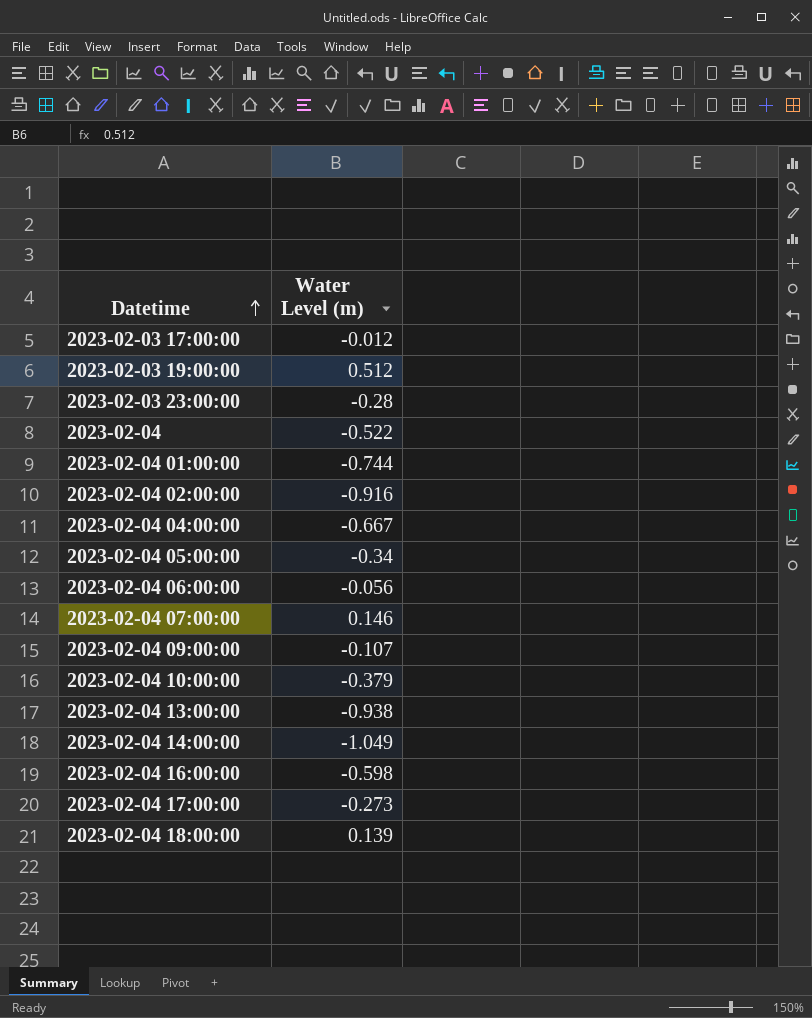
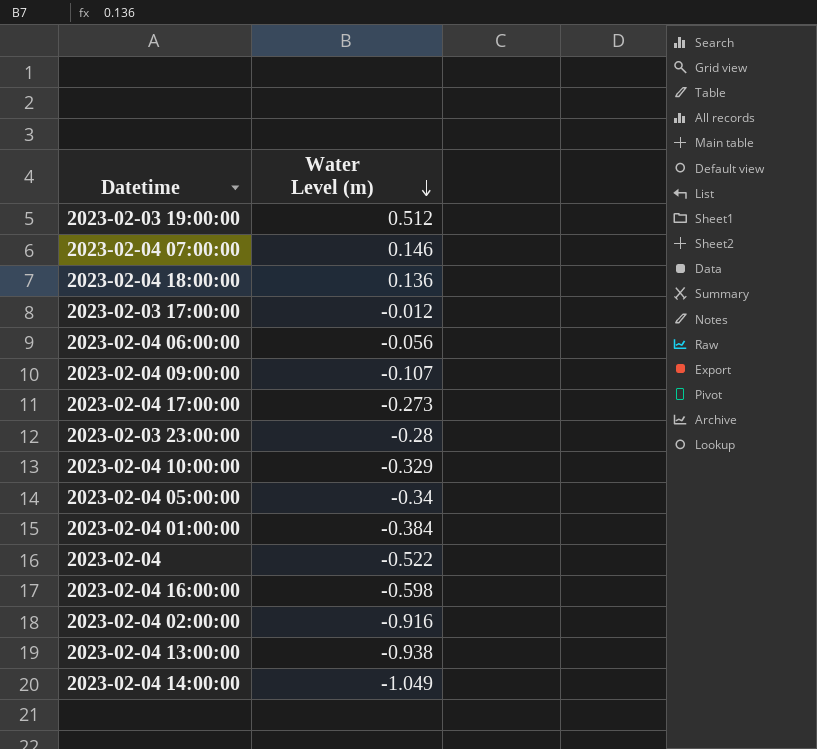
row order: Datetime ascending -> Water Level (m) descending
row 2023-02-04 04:00:00: -0.667 -> none
2023-02-04 18:00:00 | Water Level (m): 0.139 -> 0.136
2023-02-04 10:00:00 | Water Level (m): -0.379 -> -0.329
2023-02-04 01:00:00 | Water Level (m): -0.744 -> -0.384

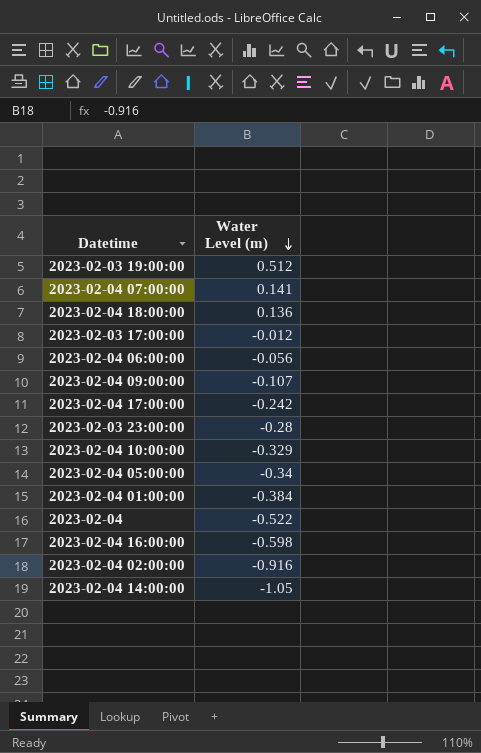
row 2023-02-04 13:00:00: -0.938 -> none
2023-02-04 07:00:00 | Water Level (m): 0.146 -> 0.141
2023-02-04 17:00:00 | Water Level (m): -0.273 -> -0.242
2023-02-04 14:00:00 | Water Level (m): -1.049 -> -1.05

